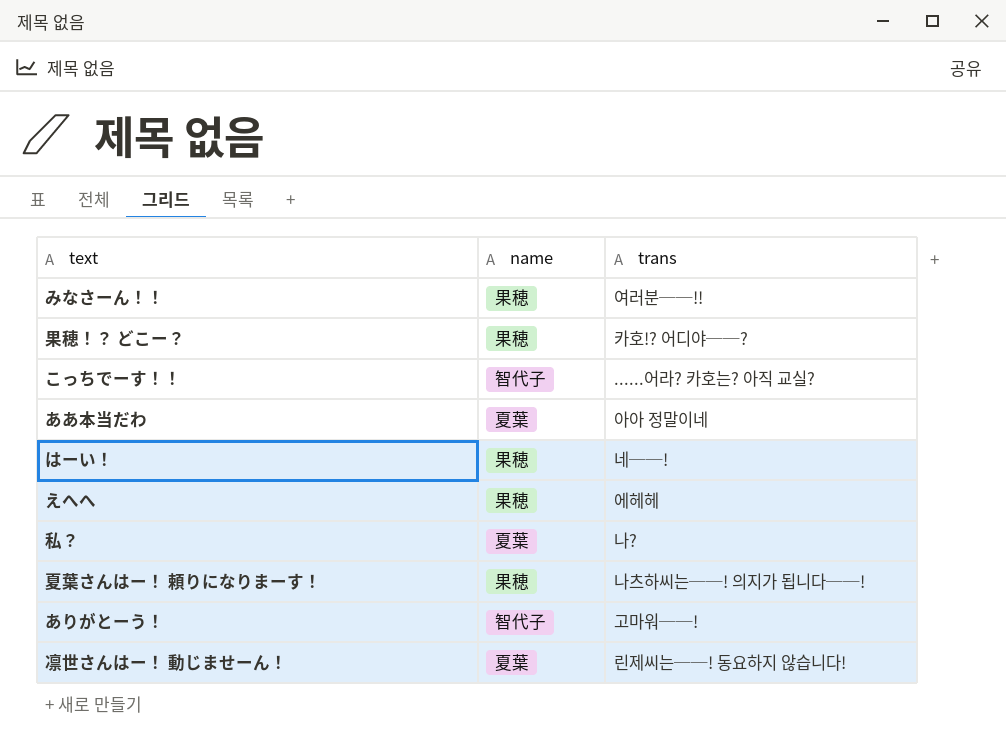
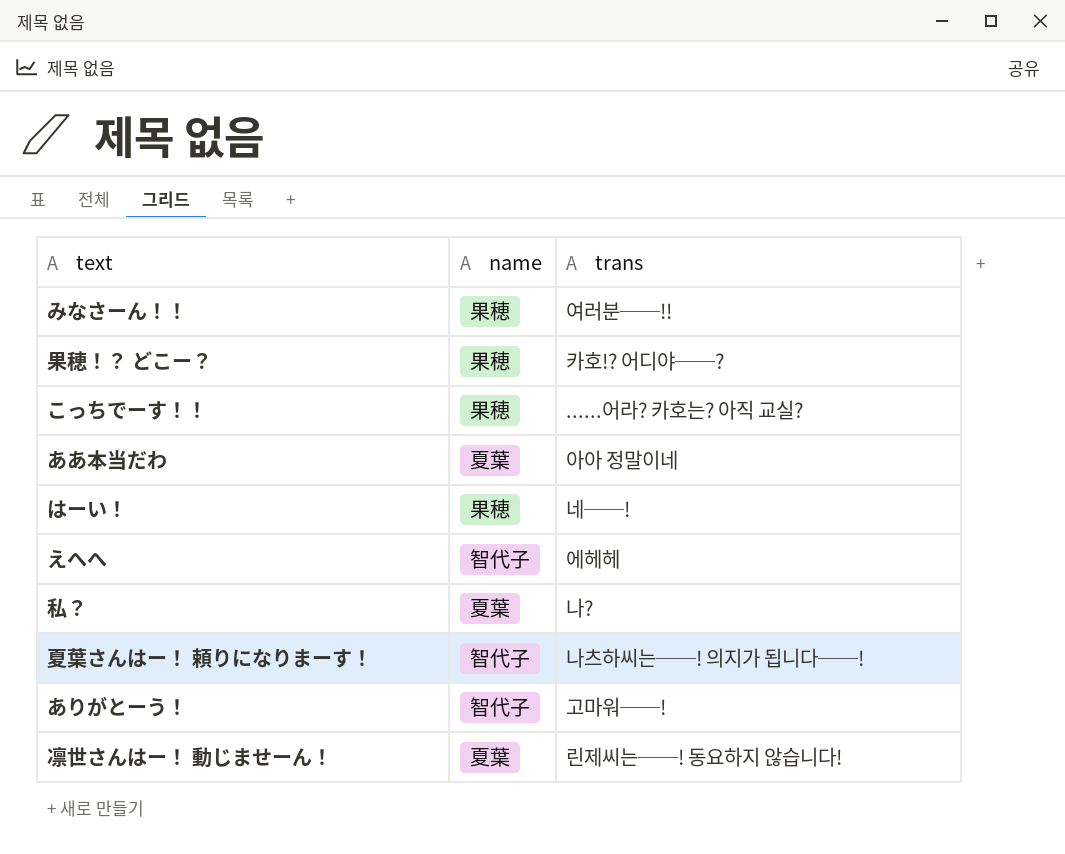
こっちでーす！！ | name: 智代子 -> 果穂
えへへ | name: 果穂 -> 智代子
夏葉さんはー！ 頼りになりまーす！ | name: 果穂 -> 智代子

